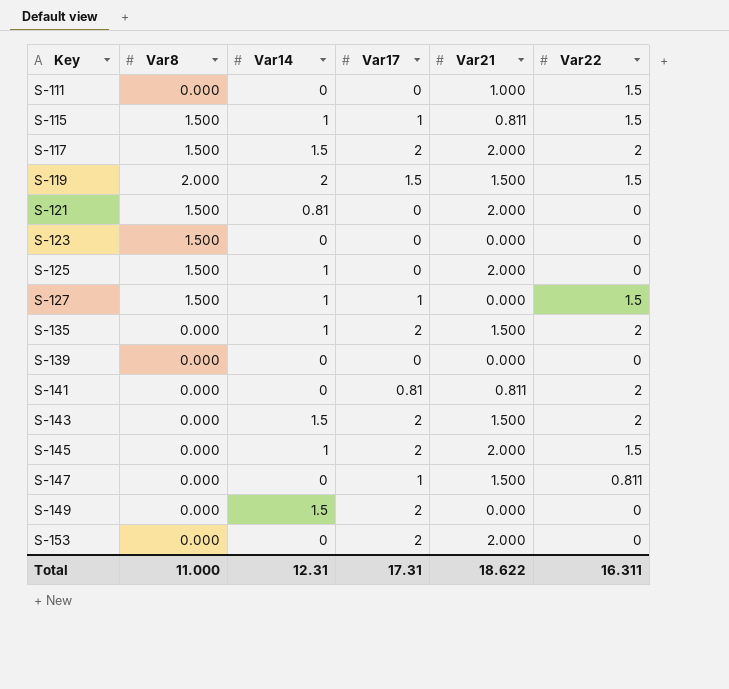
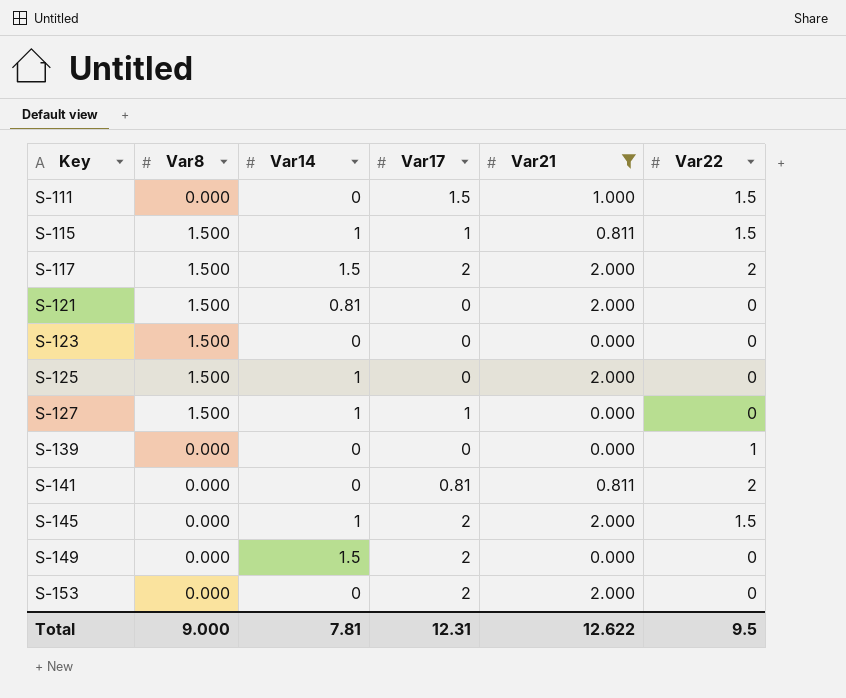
filter: none -> Var21 != 1.500
S-111 | Var17: 0 -> 1.5
S-127 | Var22: 1.5 -> 0
S-139 | Var22: 0 -> 1
Total | Var8: 11.000 -> 9.000
Total | Var14: 12.31 -> 7.81
Total | Var17: 17.31 -> 12.31
Total | Var21: 18.622 -> 12.622
Total | Var22: 16.311 -> 9.5

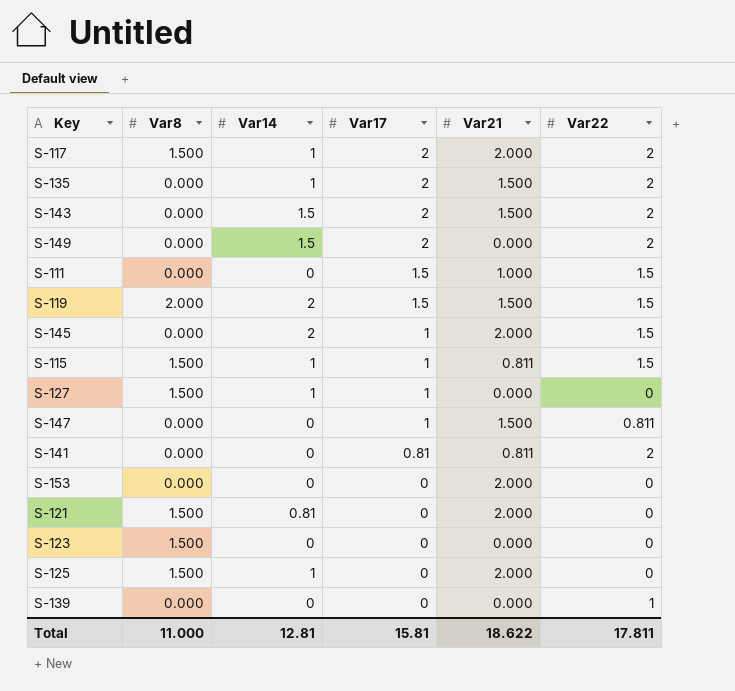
filter: Var21 != 1.500 -> none
row order: Key ascending -> Var17 descending
S-117 | Var14: 1.5 -> 1
S-149 | Var22: 0 -> 2
S-145 | Var14: 1 -> 2
S-145 | Var17: 2 -> 1
S-153 | Var17: 2 -> 0
Total | Var8: 9.000 -> 11.000
Total | Var14: 7.81 -> 12.81
Total | Var17: 12.31 -> 15.81
Total | Var21: 12.622 -> 18.622
Total | Var22: 9.5 -> 17.811

